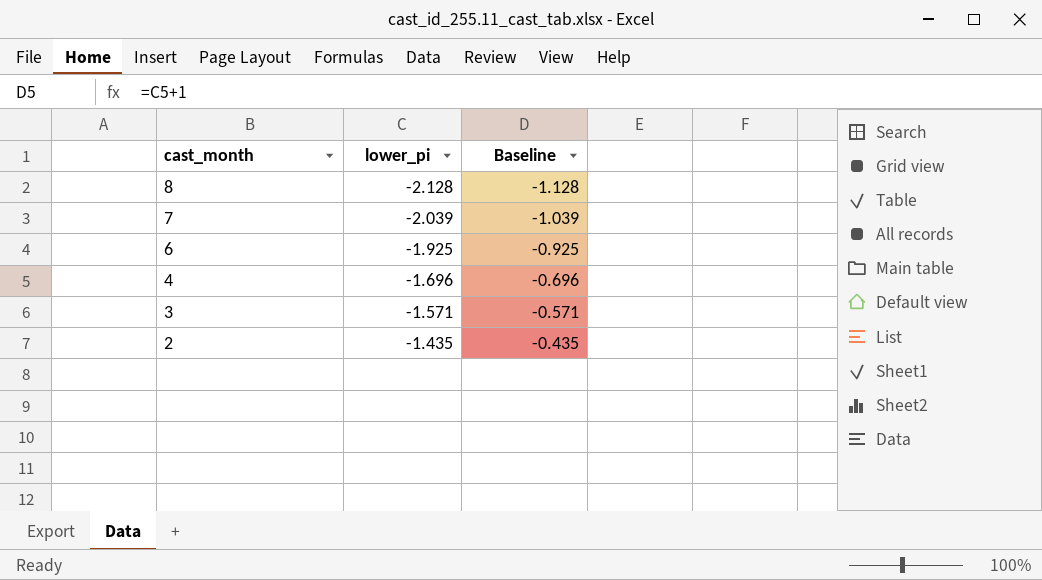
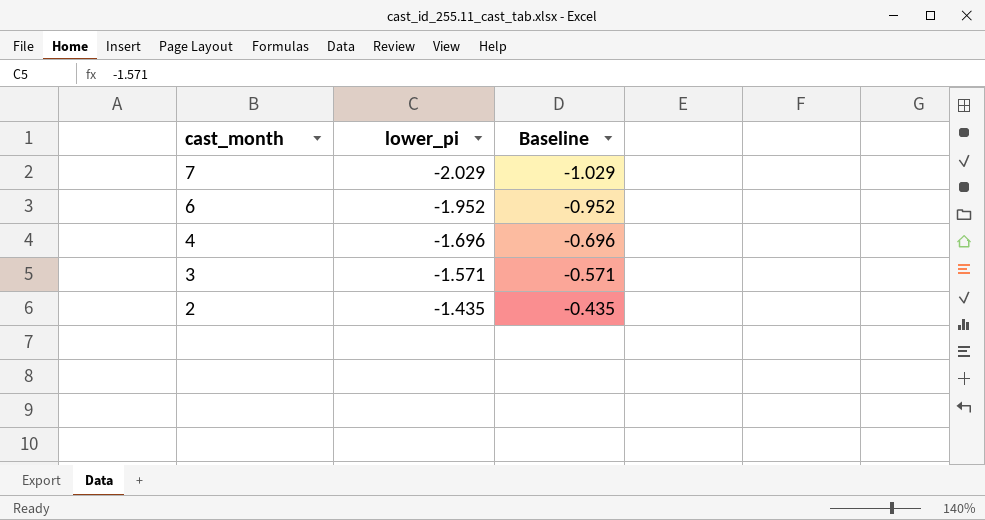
row 8: -2.128 | -1.128 -> none
7 | lower_pi: -2.039 -> -2.029
7 | Baseline: -1.039 -> -1.029
6 | lower_pi: -1.925 -> -1.952
6 | Baseline: -0.925 -> -0.952

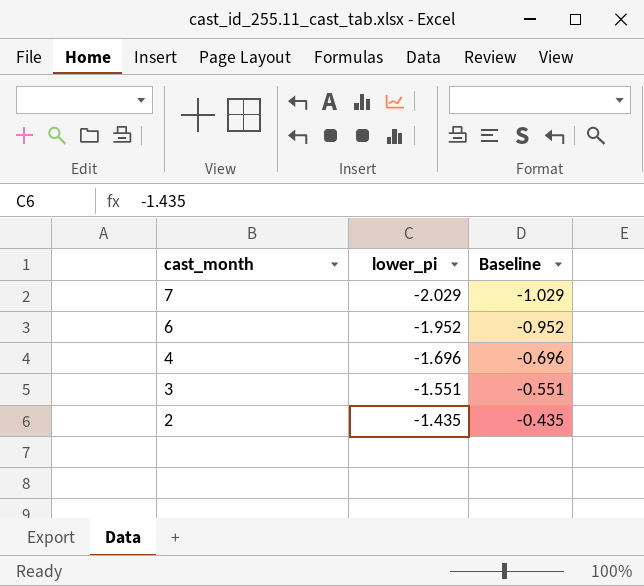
3 | lower_pi: -1.571 -> -1.551
3 | Baseline: -0.571 -> -0.551

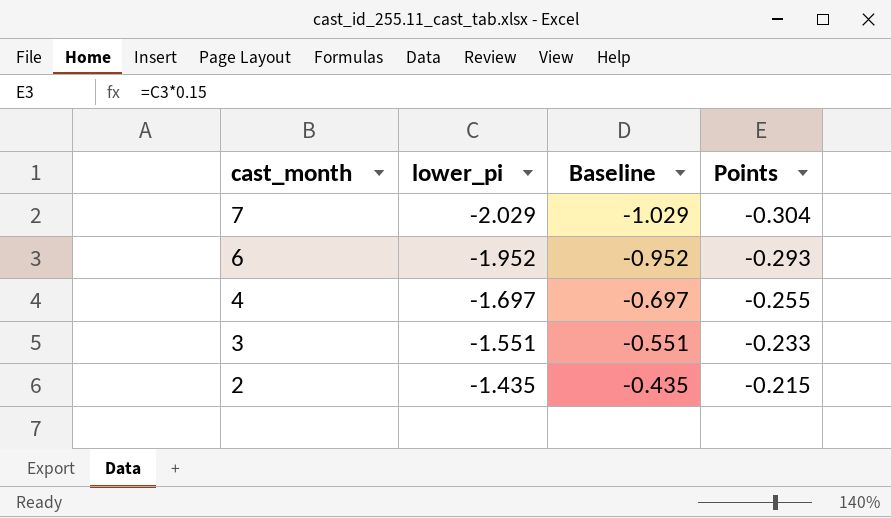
column Points | formula: none -> [lower_pi] * 0.15
4 | lower_pi: -1.696 -> -1.697
4 | Baseline: -0.696 -> -0.697

